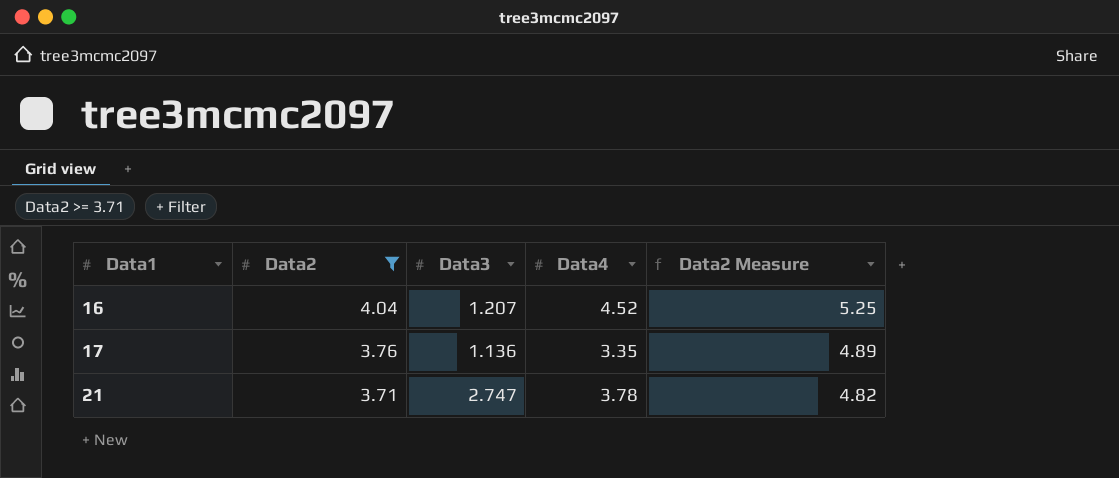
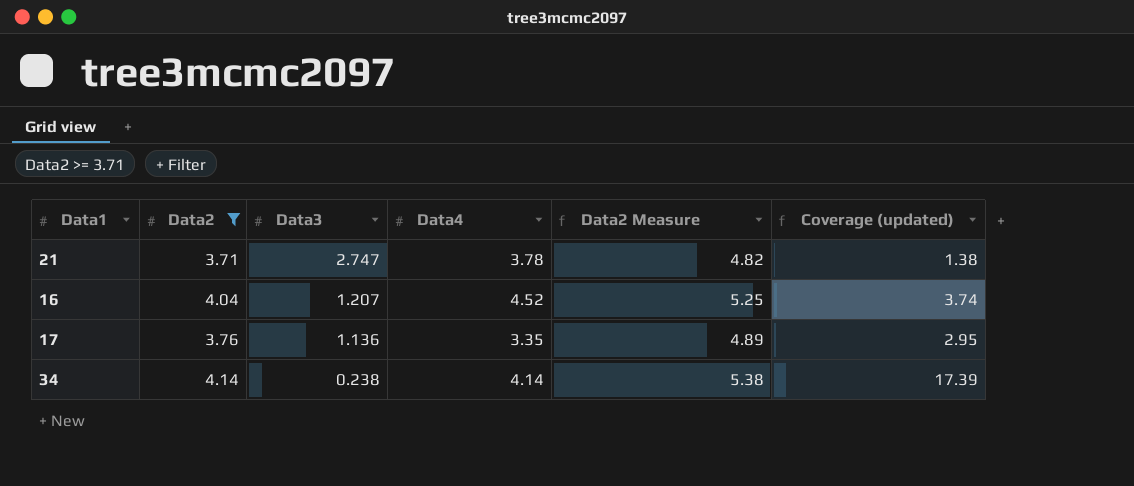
row order: Data1 ascending -> Data3 descending
column Coverage (updated) | formula: none -> [Data4] / [Data3]
row 34: none -> 4.14 | 0.238 | 4.14 | 5.38 | 17.39

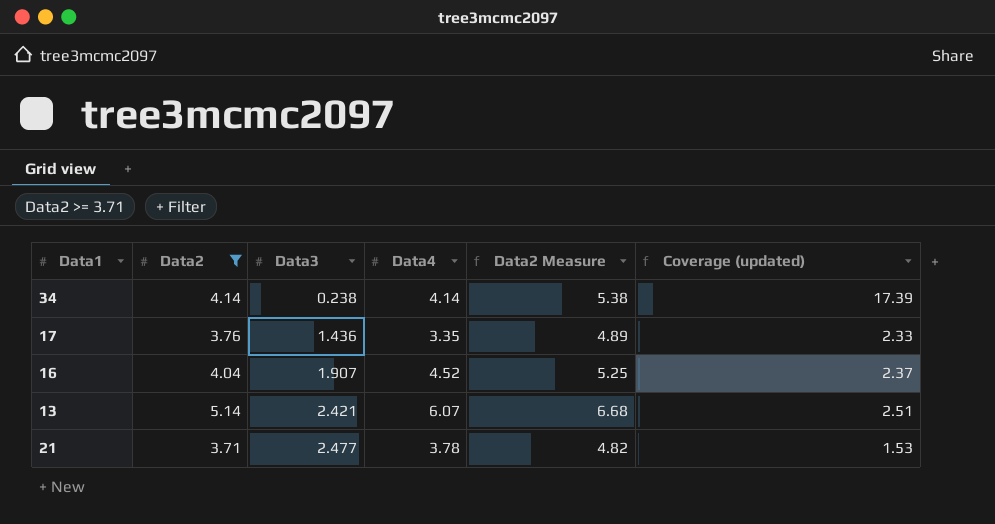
row order: Data3 descending -> Data3 ascending
17 | Data3: 1.136 -> 1.436
17 | Coverage (updated): 2.95 -> 2.33
16 | Data3: 1.207 -> 1.907
16 | Coverage (updated): 3.74 -> 2.37
row 13: none -> 5.14 | 2.421 | 6.07 | 6.68 | 2.51
21 | Data3: 2.747 -> 2.477
21 | Coverage (updated): 1.38 -> 1.53

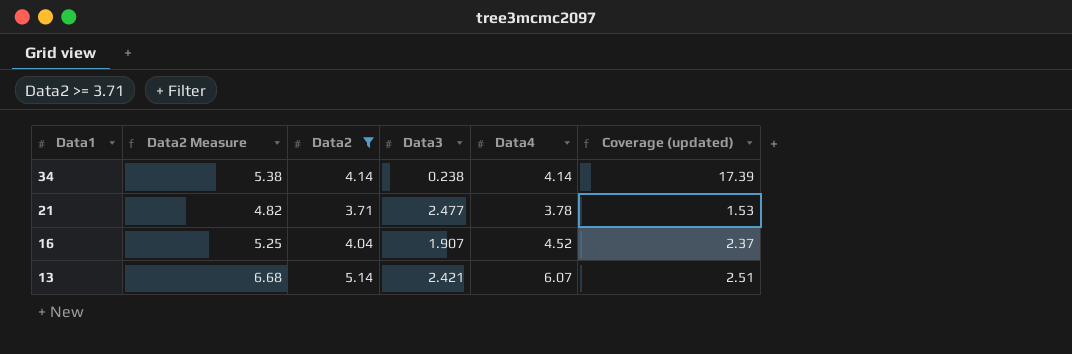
row order: Data3 ascending -> Data1 descending
column Data2 Measure | position: 5 -> 2
row 17: 3.76 | 1.436 | 3.35 | 4.89 | 2.33 -> none

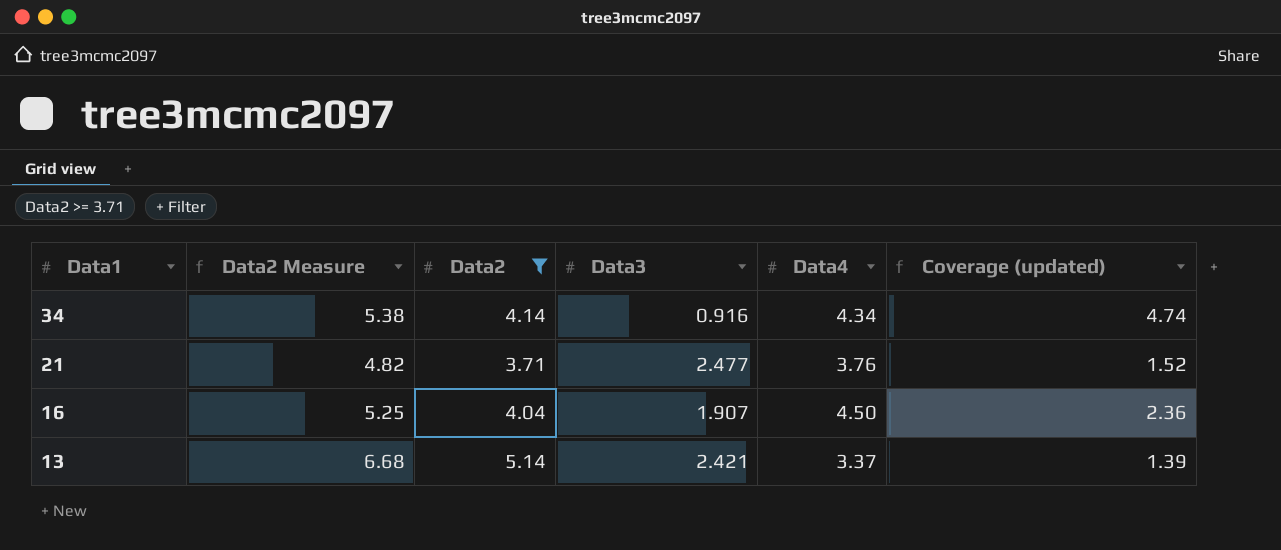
34 | Data3: 0.238 -> 0.916
34 | Data4: 4.14 -> 4.34
34 | Coverage (updated): 17.39 -> 4.74
21 | Data4: 3.78 -> 3.76
21 | Coverage (updated): 1.53 -> 1.52
16 | Data4: 4.52 -> 4.50
16 | Coverage (updated): 2.37 -> 2.36
13 | Data4: 6.07 -> 3.37
13 | Coverage (updated): 2.51 -> 1.39

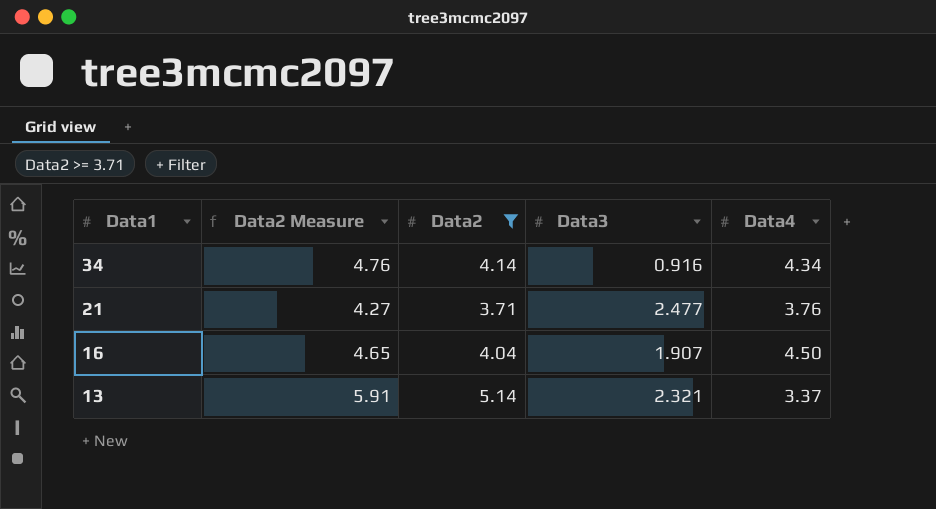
column Coverage (updated) | formula: [Data4] / [Data3] -> none
column Data2 Measure | formula: [Data2] * 1.3 -> [Data2] * 1.15
13 | Data3: 2.421 -> 2.321

